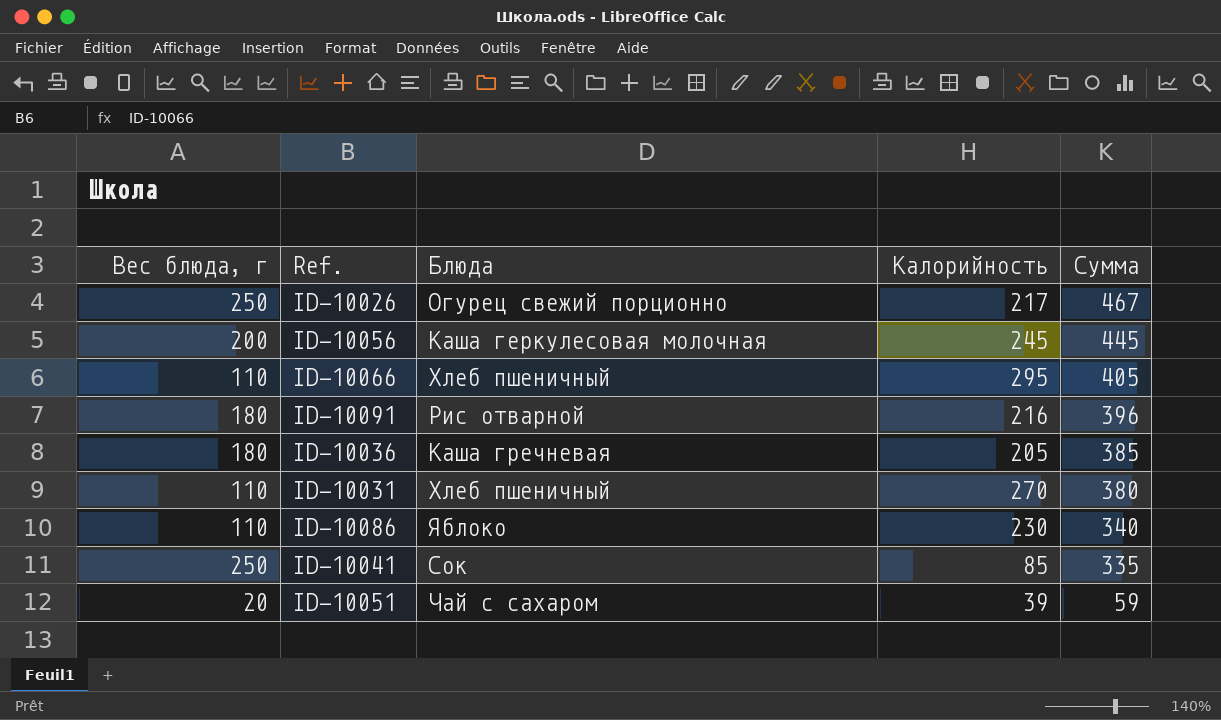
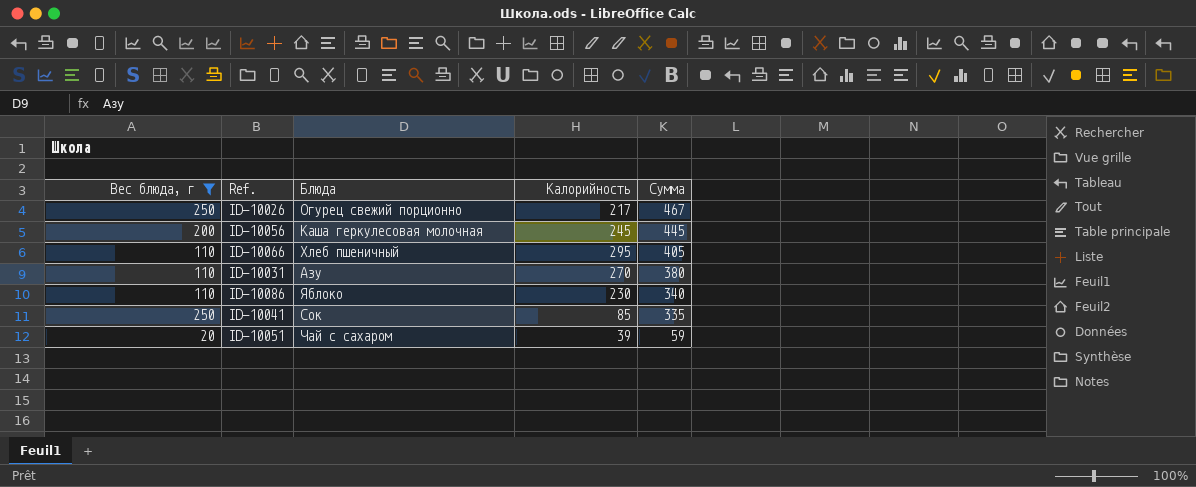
filter: none -> Вес блюда, г != 180
ID-10031 | Блюда: Хлеб пшеничный -> Азу

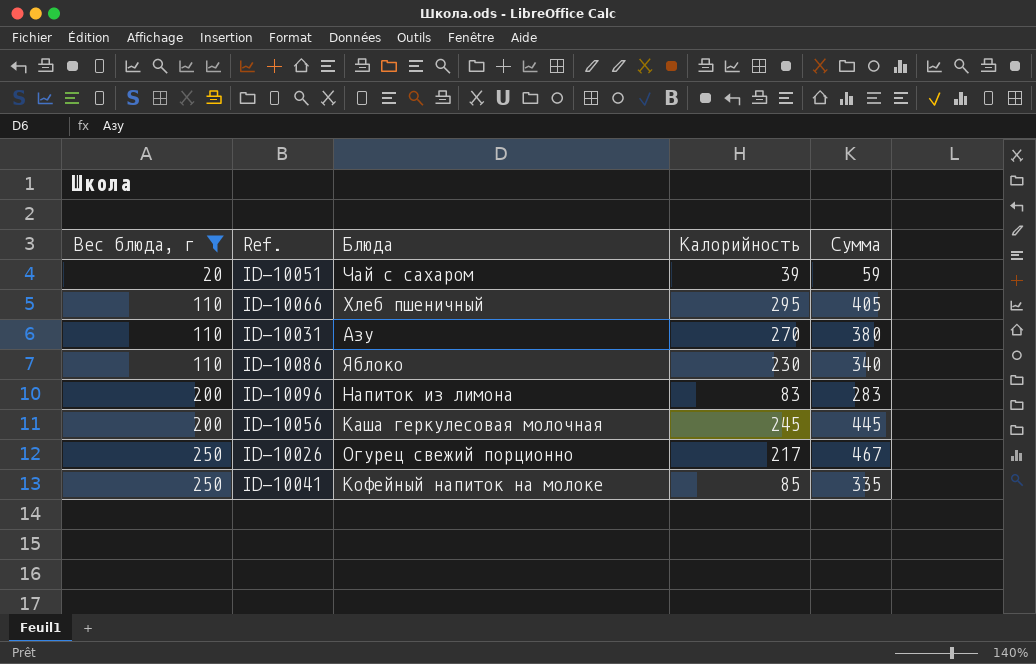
row order: Сумма descending -> Вес блюда, г ascending
row ID-10096: none -> 200 | Напиток из лимона | 83 | 283
ID-10041 | Блюда: Сок -> Кофейный напиток на молоке

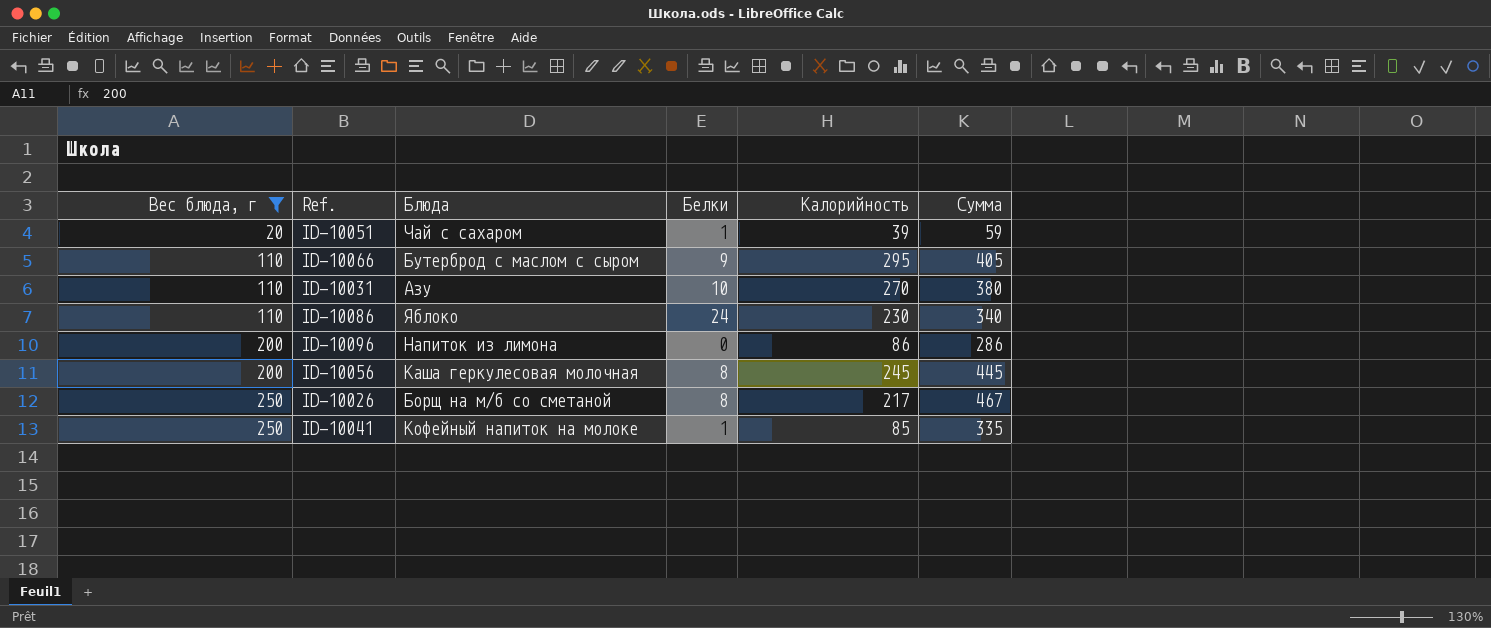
column Белки | position: none -> 4
ID-10066 | Блюда: Хлеб пшеничный -> Бутерброд с маслом с сыром
ID-10096 | Калорийность: 83 -> 86
ID-10096 | Сумма: 283 -> 286
ID-10026 | Блюда: Огурец свежий порционно -> Борщ на м/б со сметаной

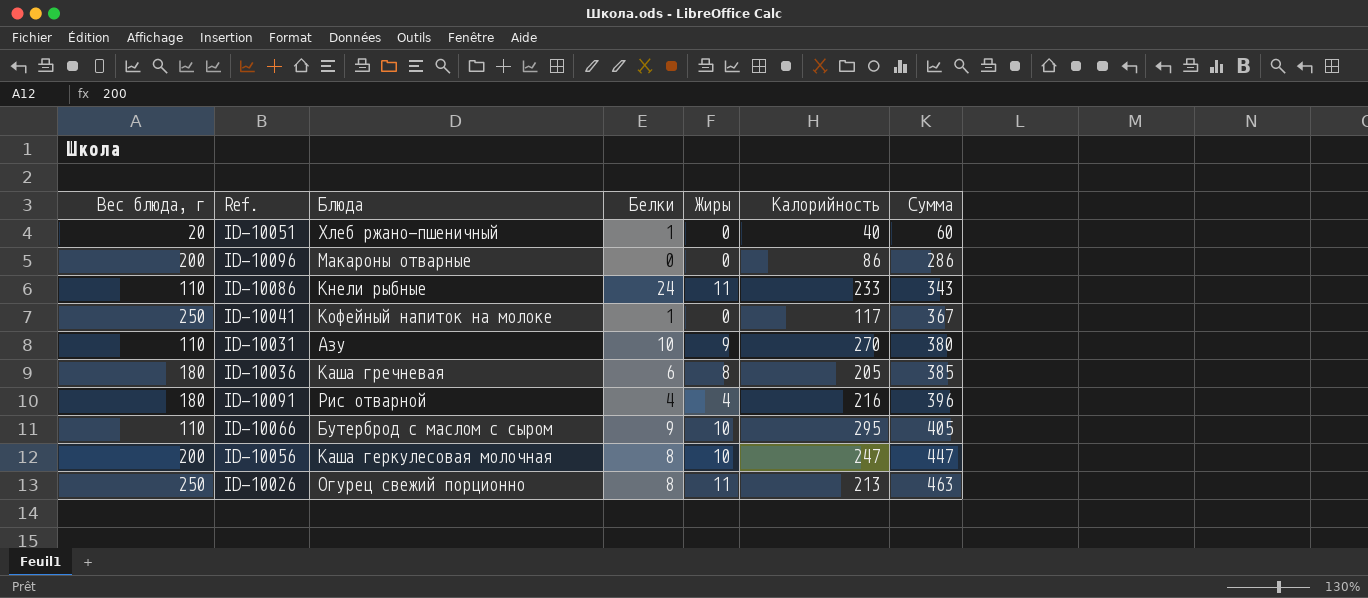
filter: Вес блюда, г != 180 -> none
row order: Вес блюда, г ascending -> Сумма ascending
column Жиры | position: none -> 5
ID-10051 | Блюда: Чай с сахаром -> Хлеб ржано-пшеничный
ID-10051 | Калорийность: 39 -> 40
ID-10051 | Сумма: 59 -> 60
ID-10096 | Блюда: Напиток из лимона -> Макароны отварные
ID-10086 | Блюда: Яблоко -> Кнели рыбные
ID-10086 | Калорийность: 230 -> 233
ID-10086 | Сумма: 340 -> 343
ID-10041 | Калорийность: 85 -> 117
ID-10041 | Сумма: 335 -> 367
ID-10056 | Калорийность: 245 -> 247
ID-10056 | Сумма: 445 -> 447
ID-10026 | Блюда: Борщ на м/б со сметаной -> Огурец свежий порционно
ID-10026 | Калорийность: 217 -> 213
ID-10026 | Сумма: 467 -> 463

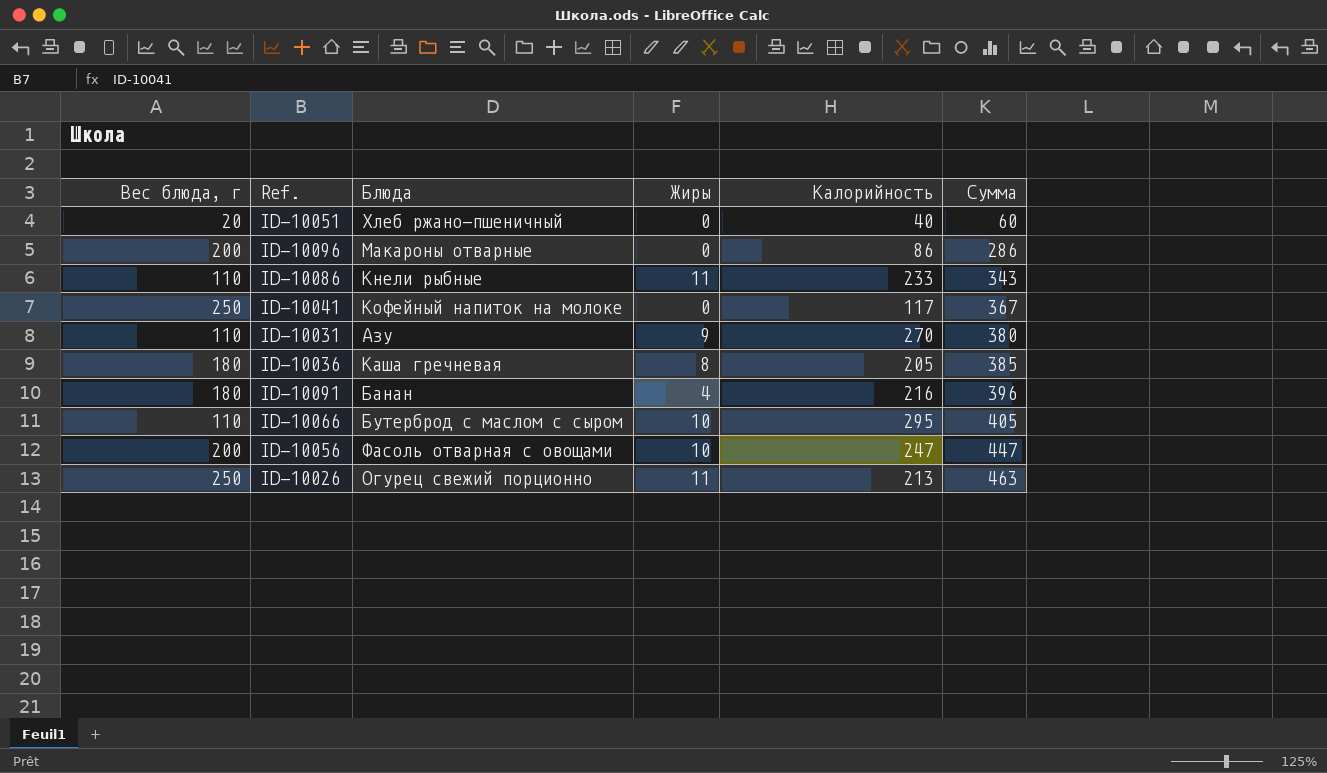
column Белки | position: 4 -> none
ID-10091 | Блюда: Рис отварной -> Банан
ID-10056 | Блюда: Каша геркулесовая молочная -> Фасоль отварная с овощами

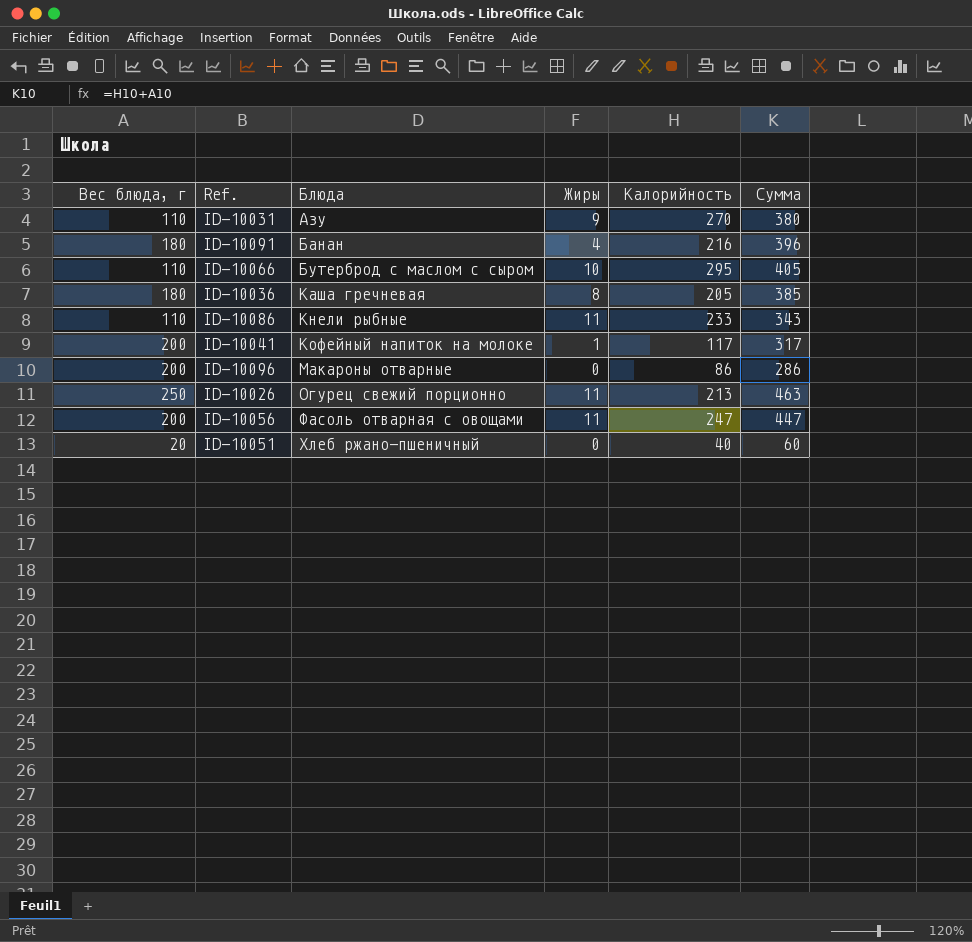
row order: Сумма ascending -> Блюда ascending
ID-10041 | Вес блюда, г: 250 -> 200
ID-10041 | Жиры: 0 -> 1
ID-10041 | Сумма: 367 -> 317
ID-10056 | Жиры: 10 -> 11

